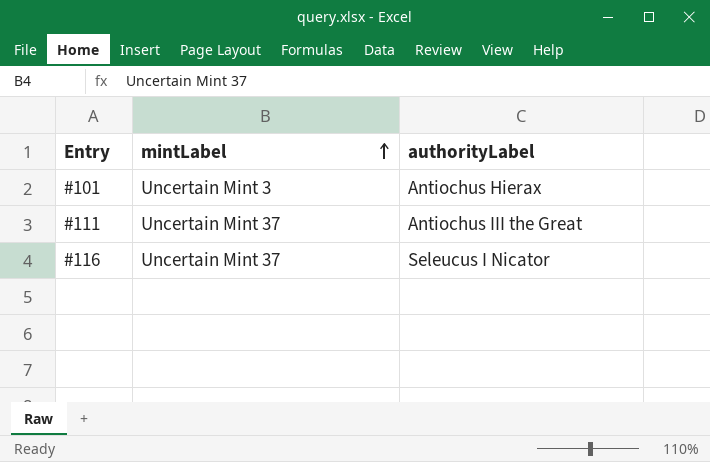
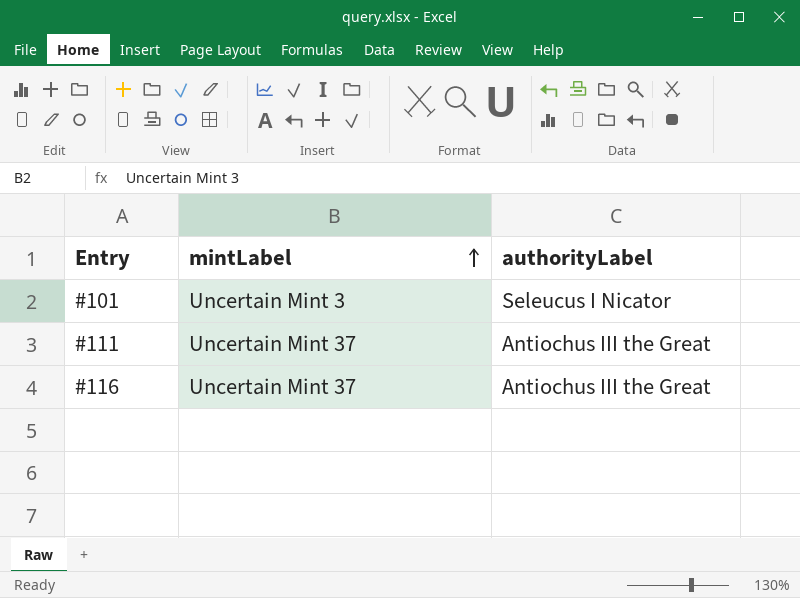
#101 | authorityLabel: Antiochus Hierax -> Seleucus I Nicator
#116 | authorityLabel: Seleucus I Nicator -> Antiochus III the Great

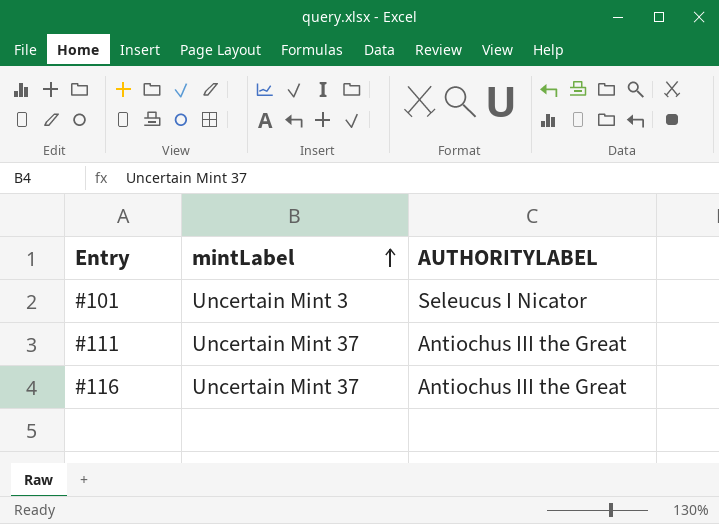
column name: authorityLabel -> AUTHORITYLABEL

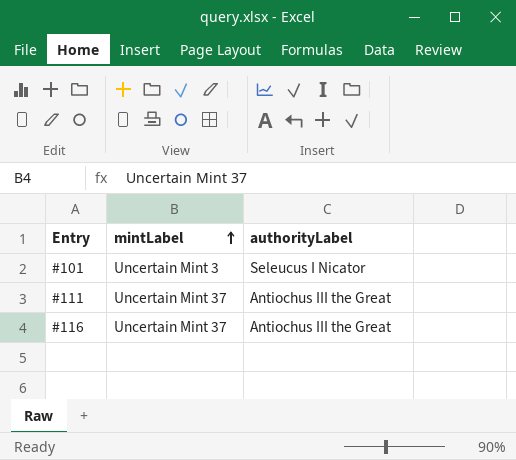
column name: AUTHORITYLABEL -> authorityLabel

